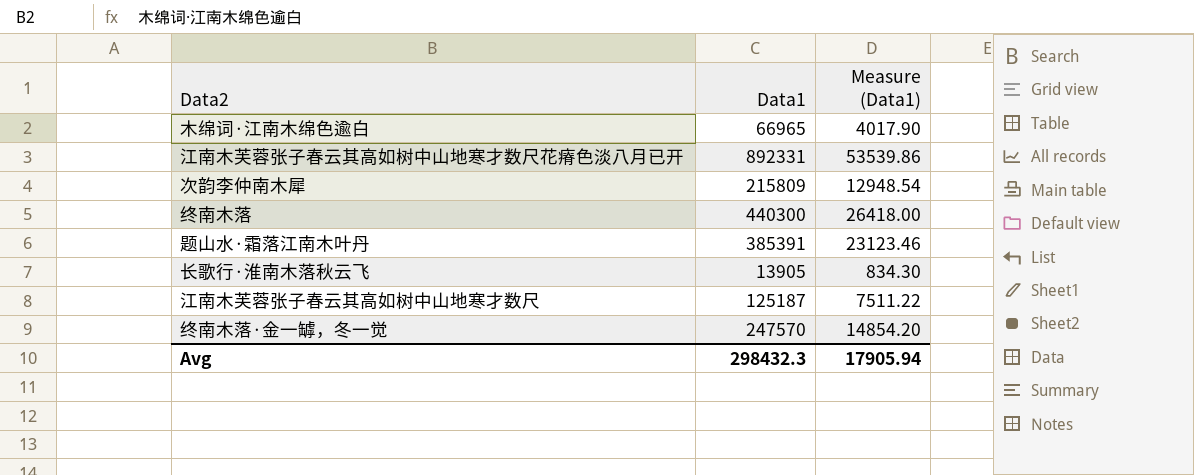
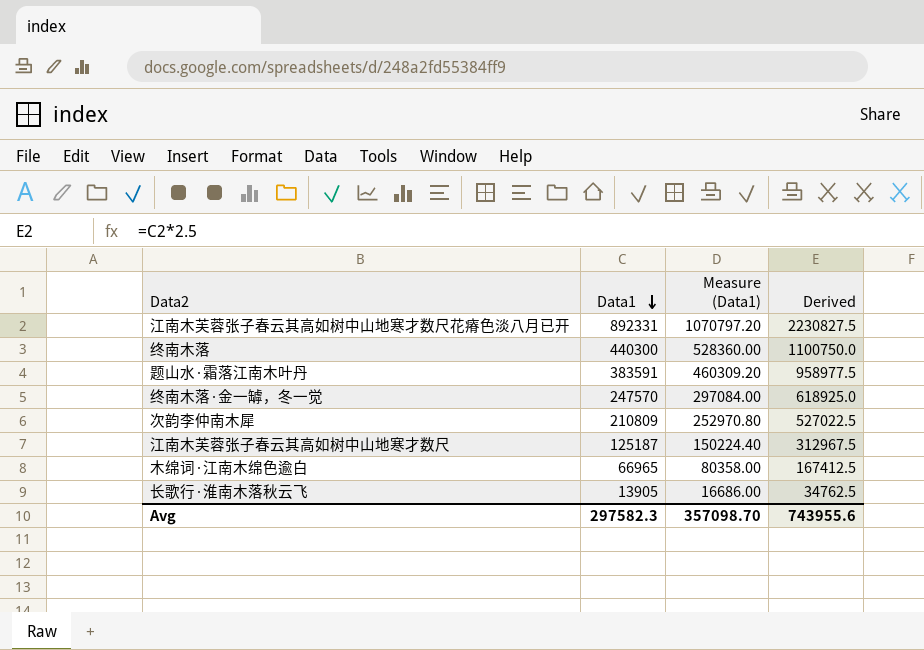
row order: none -> Data1 descending
column Measure (Data1) | formula: [Data1] * 0.06 -> [Data1] * 1.2
column Derived | formula: none -> [Data1] * 2.5
题山水·霜落江南木叶丹 | Data1: 385391 -> 383591
次韵李仲南木犀 | Data1: 215809 -> 210809
Avg | Data1: 298432.3 -> 297582.3
Avg | Measure (Data1): 17905.94 -> 357098.70

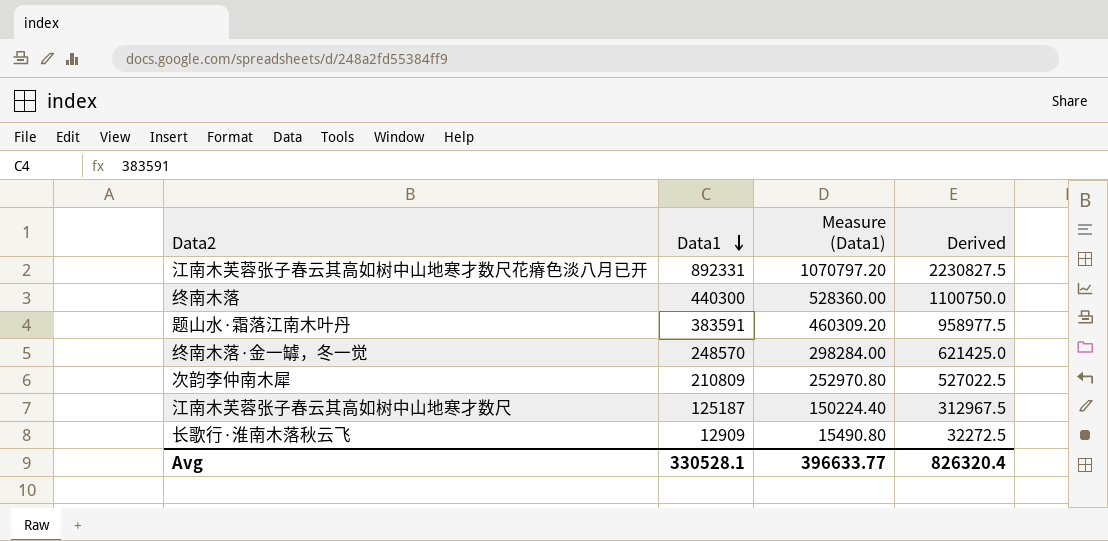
row 木绵词·江南木绵色逾白: 66965 | 80358.00 | 167412.5 -> none
终南木落·金一罅，冬一觉 | Data1: 247570 -> 248570
终南木落·金一罅，冬一觉 | Measure (Data1): 297084.00 -> 298284.00
终南木落·金一罅，冬一觉 | Derived: 618925.0 -> 621425.0
长歌行·淮南木落秋云飞 | Data1: 13905 -> 12909
长歌行·淮南木落秋云飞 | Measure (Data1): 16686.00 -> 15490.80
长歌行·淮南木落秋云飞 | Derived: 34762.5 -> 32272.5
Avg | Data1: 297582.3 -> 330528.1
Avg | Measure (Data1): 357098.70 -> 396633.77
Avg | Derived: 743955.6 -> 826320.4

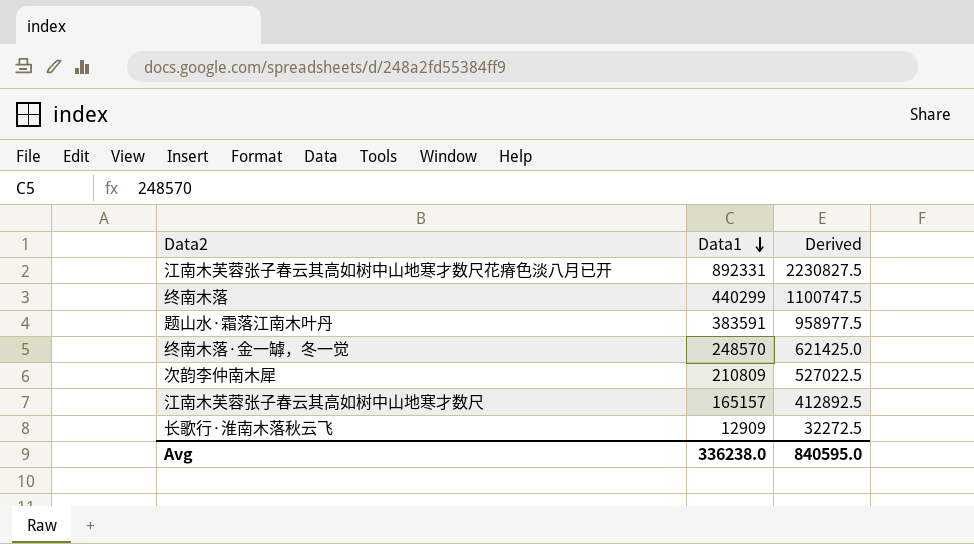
column Measure (Data1) | formula: [Data1] * 1.2 -> none
终南木落 | Data1: 440300 -> 440299
终南木落 | Derived: 1100750.0 -> 1100747.5
江南木芙蓉张子春云其高如树中山地寒才数尺 | Data1: 125187 -> 165157
江南木芙蓉张子春云其高如树中山地寒才数尺 | Derived: 312967.5 -> 412892.5
Avg | Data1: 330528.1 -> 336238.0
Avg | Derived: 826320.4 -> 840595.0

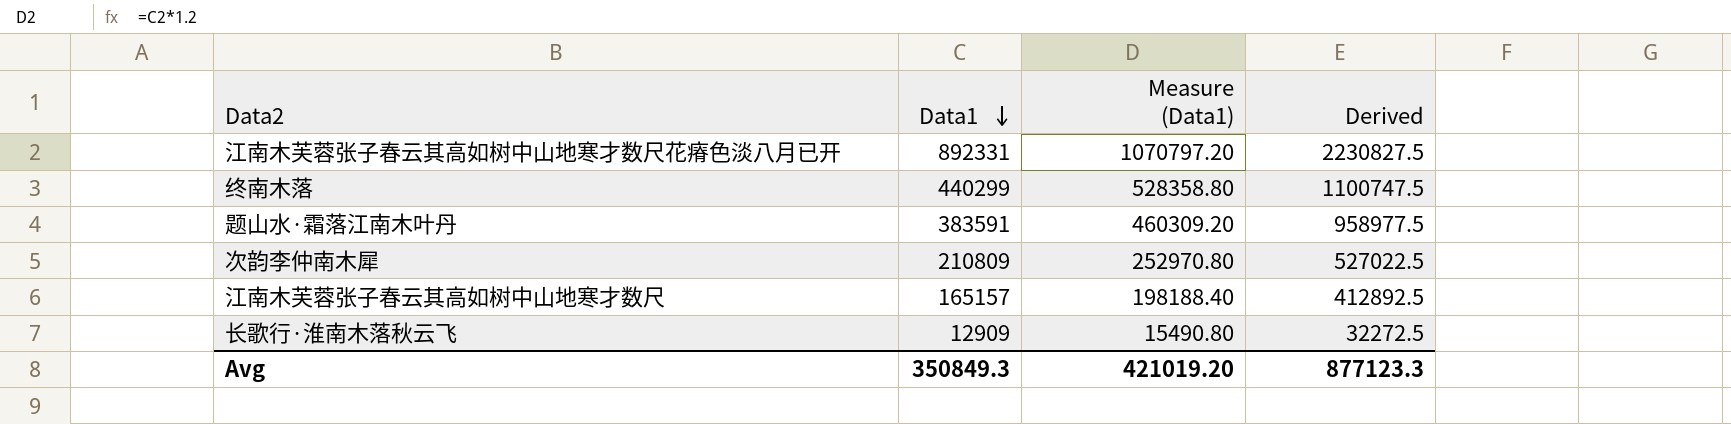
column Measure (Data1) | formula: none -> [Data1] * 1.2
row 终南木落·金一罅，冬一觉: 248570 | 621425.0 -> none
Avg | Data1: 336238.0 -> 350849.3
Avg | Derived: 840595.0 -> 877123.3

